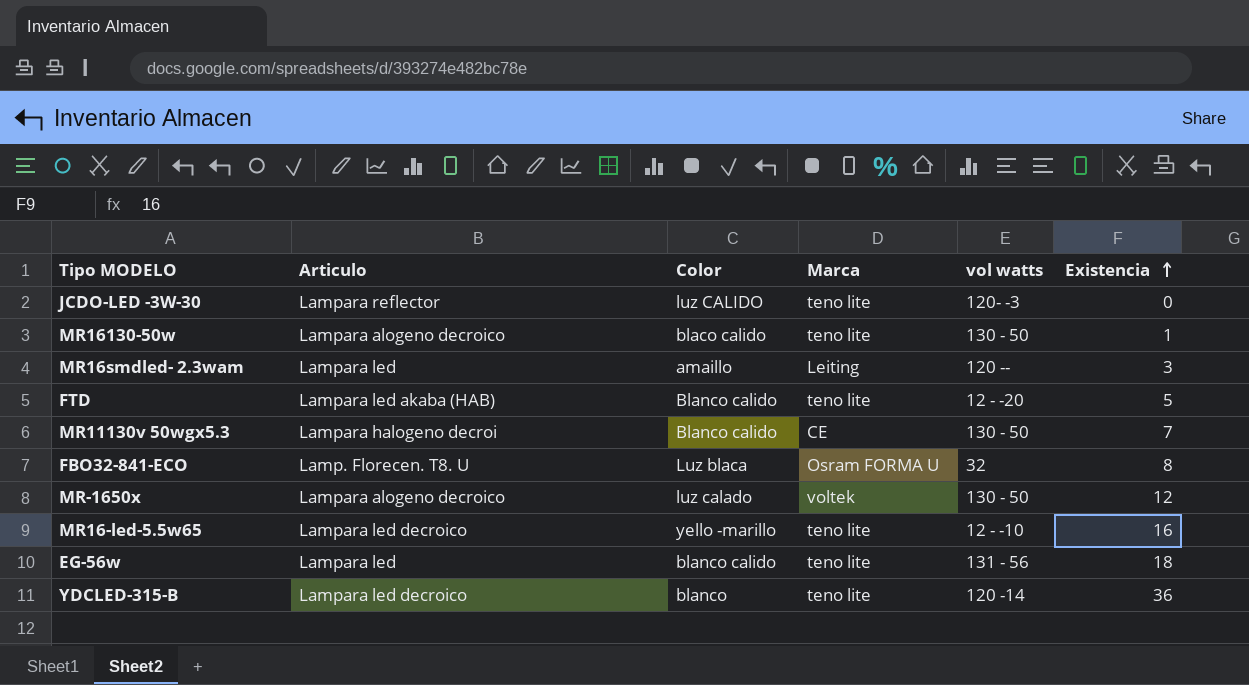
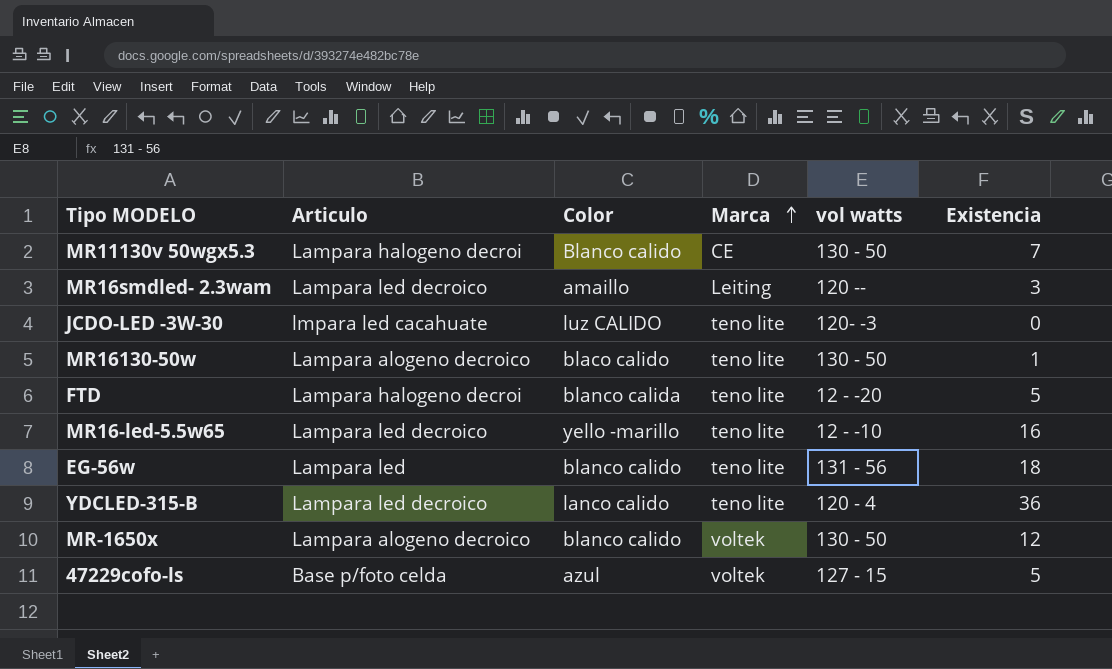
row order: Existencia ascending -> Marca ascending
row FBO32-841-ECO: Lamp. Florecen. T8. U | Luz blaca | Osram FORMA U | 32 | 8 -> none
MR16smdled- 2.3wam | Articulo: Lampara led -> Lampara led decroico
JCDO-LED -3W-30 | Articulo: Lampara reflector -> lmpara led cacahuate
FTD | Articulo: Lampara led akaba (HAB) -> Lampara halogeno decroi
FTD | Color: Blanco calido -> blanco calida
YDCLED-315-B | Color: blanco -> lanco calido
YDCLED-315-B | vol watts: 120 -14 -> 120 - 4
MR-1650x | Color: luz calado -> blanco calido
row 47229cofo-ls: none -> Base p/foto celda | azul | voltek | 127 - 15 | 5

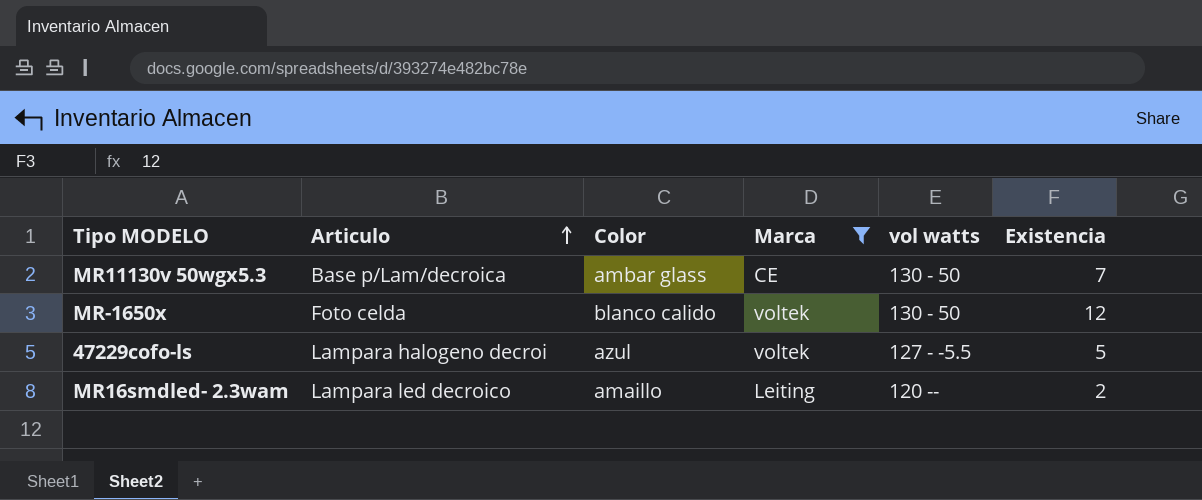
filter: none -> Marca != teno lite
row order: Marca ascending -> Articulo ascending
MR11130v 50wgx5.3 | Articulo: Lampara halogeno decroi -> Base p/Lam/decroica
MR11130v 50wgx5.3 | Color: Blanco calido -> ambar glass
MR-1650x | Articulo: Lampara alogeno decroico -> Foto celda
47229cofo-ls | Articulo: Base p/foto celda -> Lampara halogeno decroi
47229cofo-ls | vol watts: 127 - 15 -> 127 - -5.5
MR16smdled- 2.3wam | Existencia: 3 -> 2

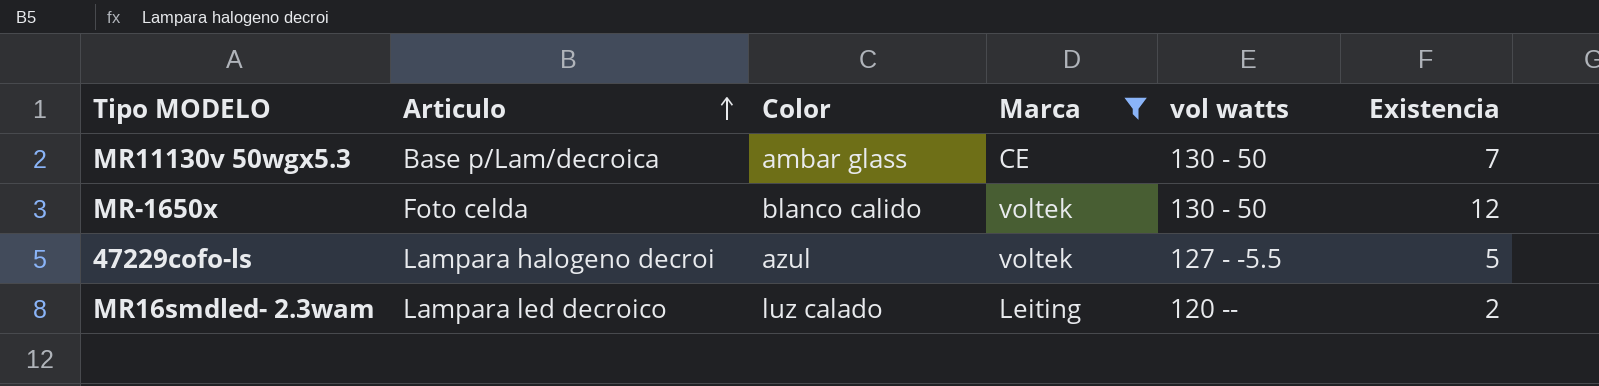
MR16smdled- 2.3wam | Color: amaillo -> luz calado

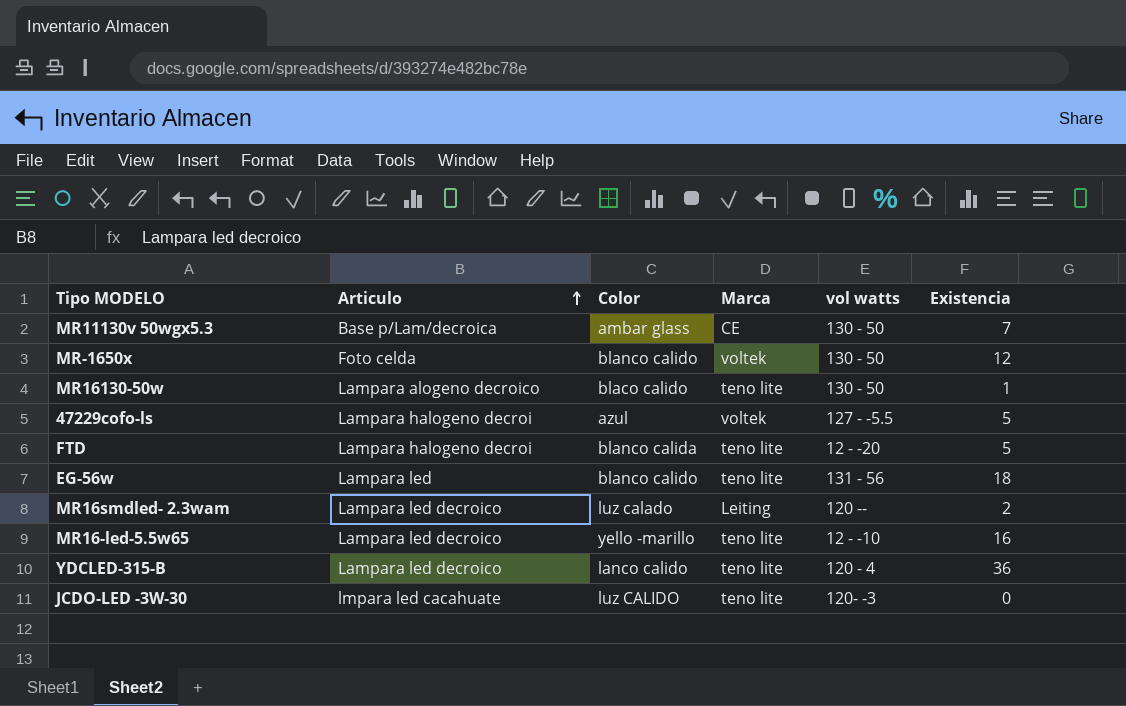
filter: Marca != teno lite -> none

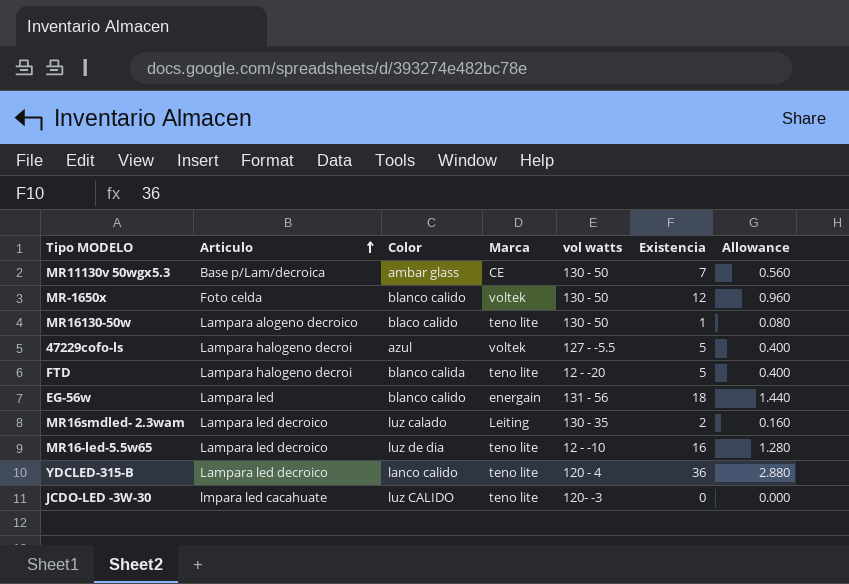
column Allowance | formula: none -> [Existencia] * 0.08
EG-56w | Marca: teno lite -> energain
MR16smdled- 2.3wam | vol watts: 120 -- -> 130 - 35
MR16-led-5.5w65 | Color: yello -marillo -> luz de dia

